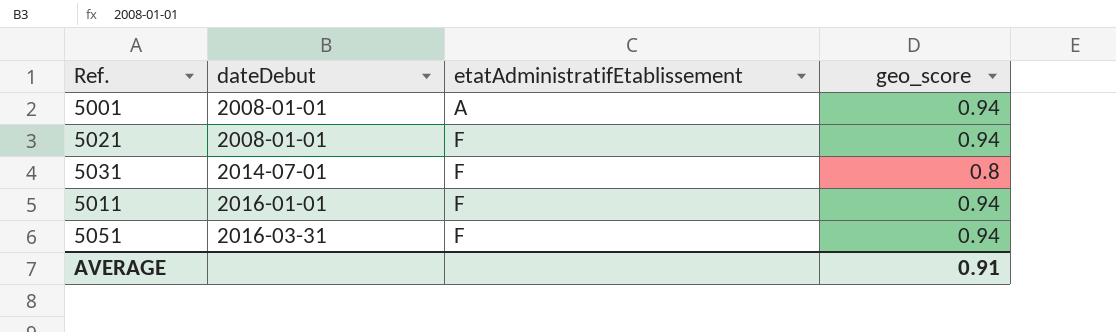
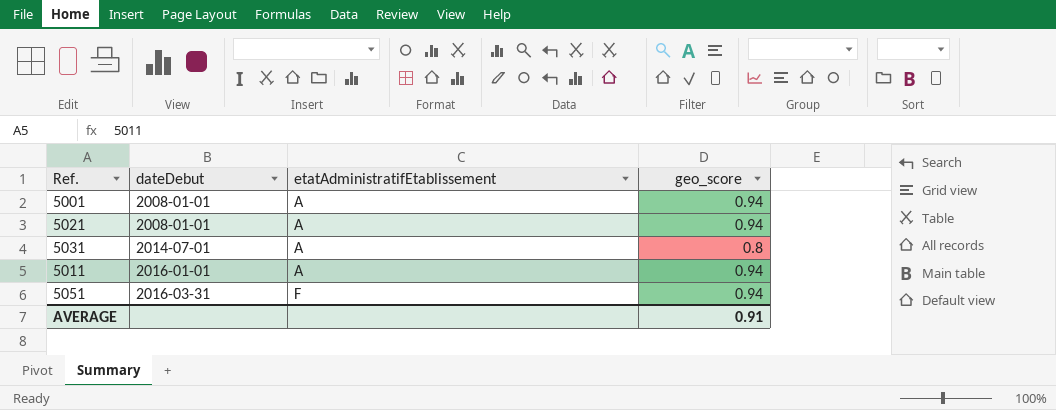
5021 | etatAdministratifEtablissement: F -> A
5031 | etatAdministratifEtablissement: F -> A
5011 | etatAdministratifEtablissement: F -> A

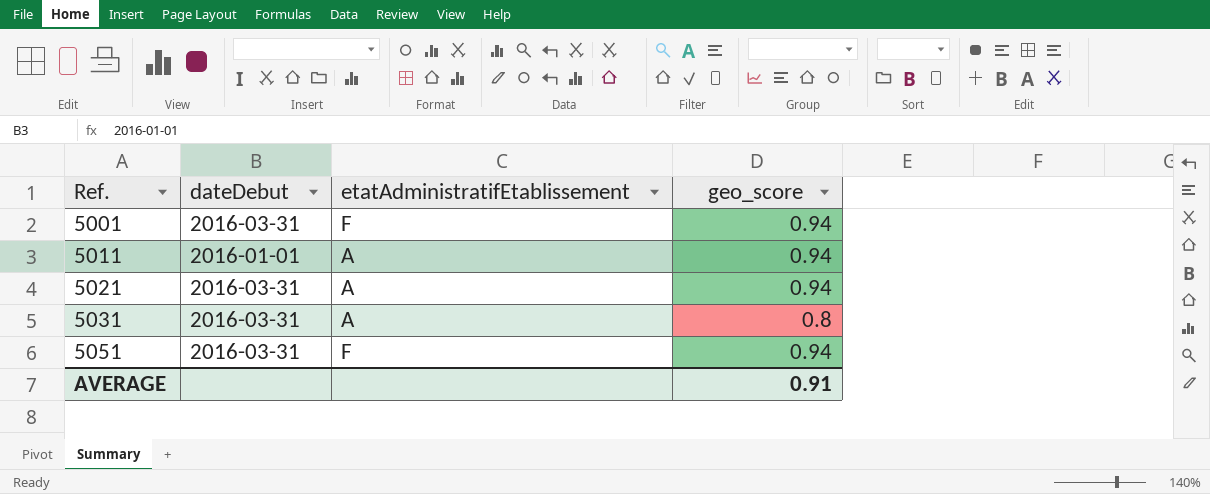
row order: dateDebut ascending -> Ref. ascending
5001 | dateDebut: 2008-01-01 -> 2016-03-31
5001 | etatAdministratifEtablissement: A -> F
5021 | dateDebut: 2008-01-01 -> 2016-03-31
5031 | dateDebut: 2014-07-01 -> 2016-03-31

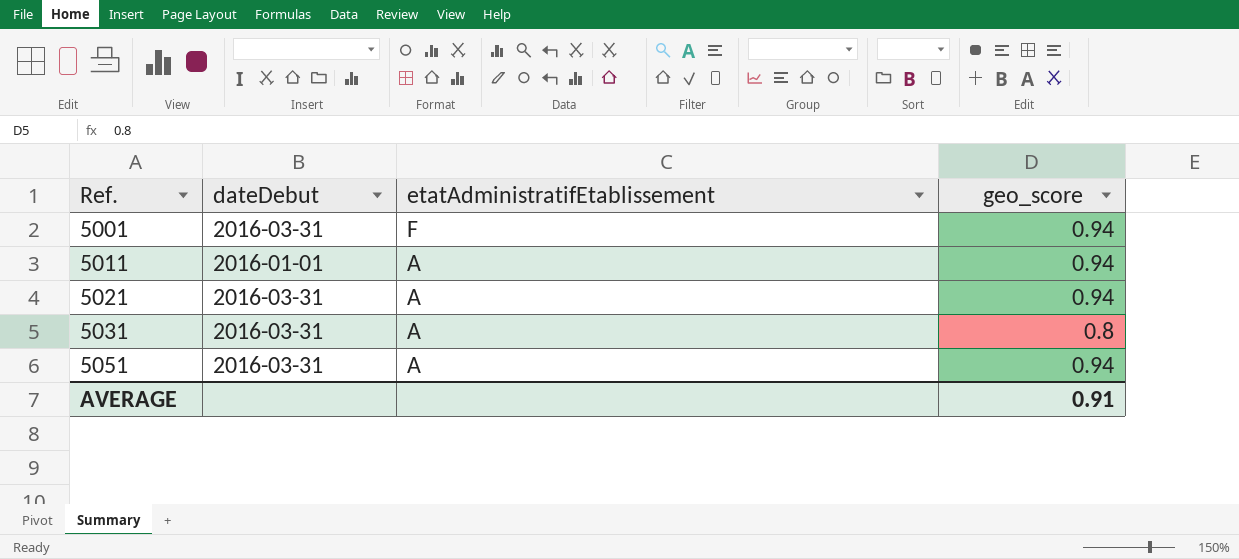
5051 | etatAdministratifEtablissement: F -> A

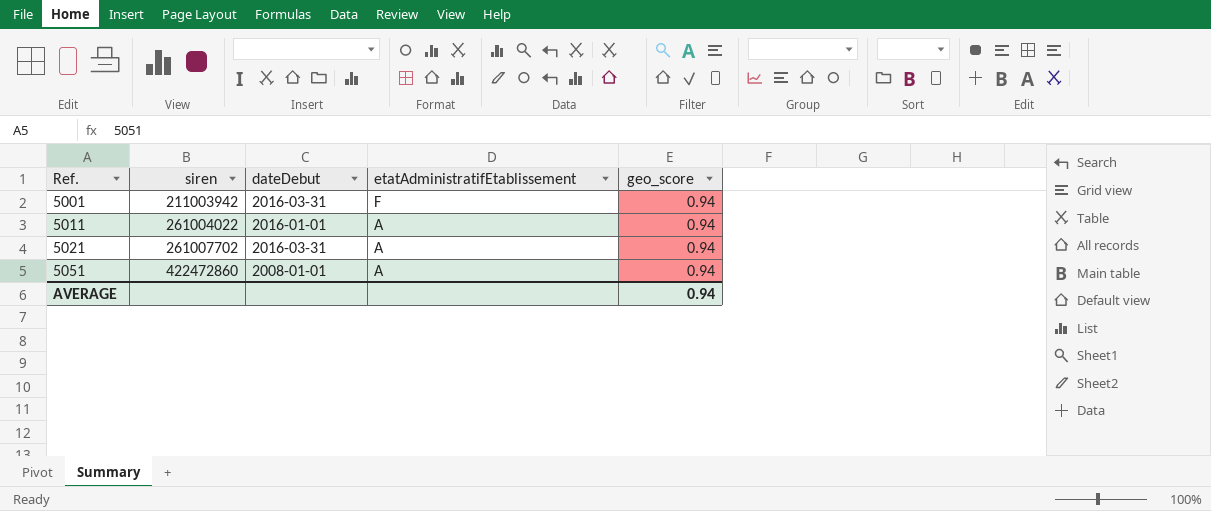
column siren | position: none -> 2
row 5031: 2016-03-31 | A | 0.8 -> none
5051 | dateDebut: 2016-03-31 -> 2008-01-01
AVERAGE | geo_score: 0.91 -> 0.94

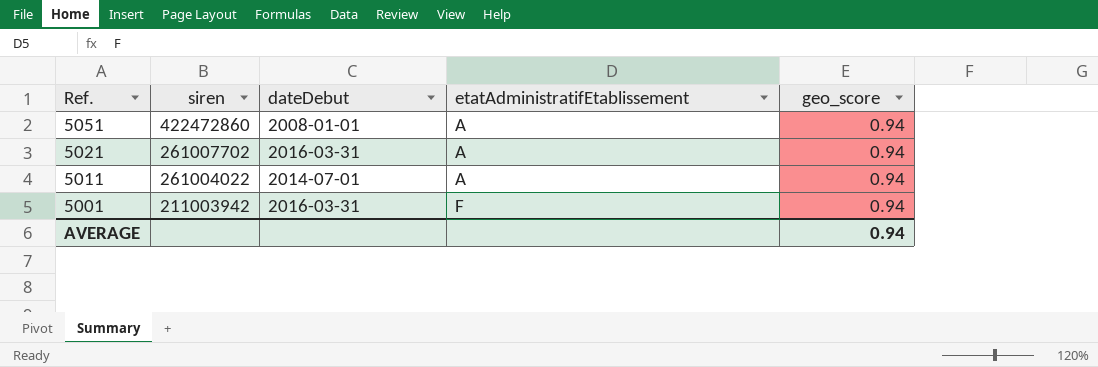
row order: Ref. ascending -> Ref. descending
5011 | dateDebut: 2016-01-01 -> 2014-07-01

